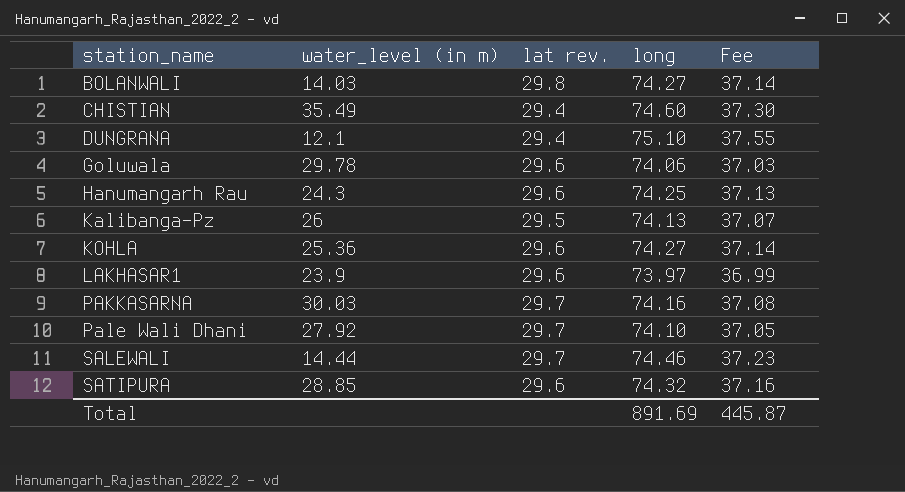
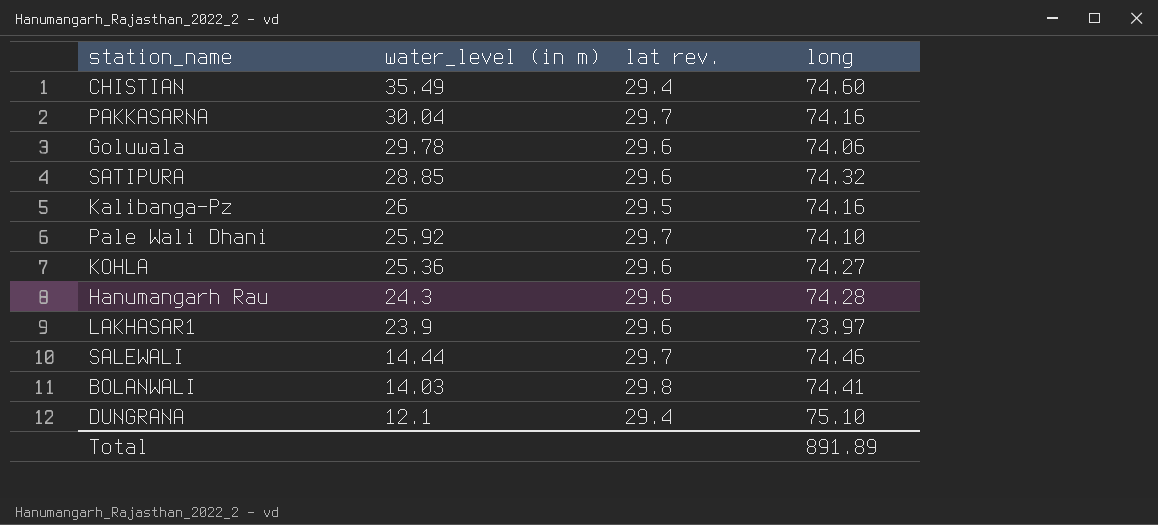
row order: station_name ascending -> water_level (in m) descending
column Fee | formula: [long] * 0.5 -> none
PAKKASARNA | water_level (in m): 30.03 -> 30.04
Kalibanga-Pz | long: 74.13 -> 74.16
Pale Wali Dhani | water_level (in m): 27.92 -> 25.92
Hanumangarh Rau | long: 74.25 -> 74.28
BOLANWALI | long: 74.27 -> 74.41
Total | long: 891.69 -> 891.89

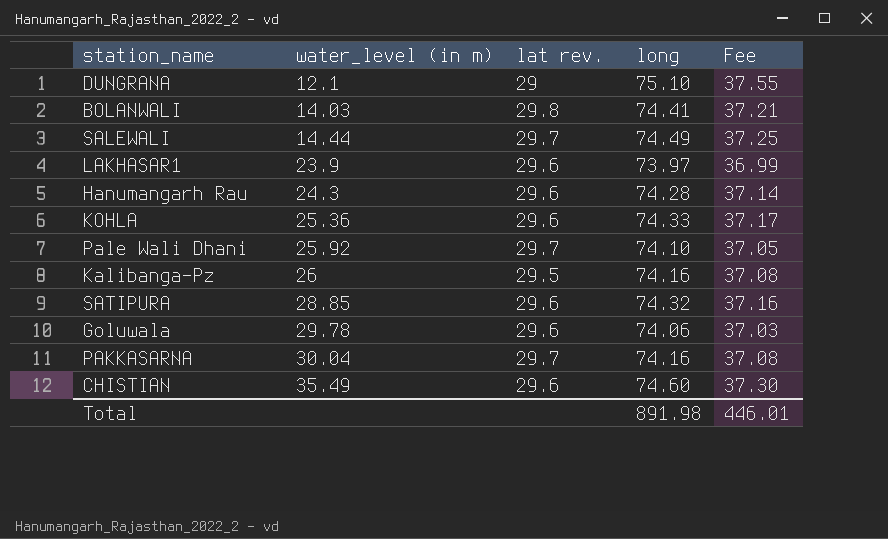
row order: water_level (in m) descending -> water_level (in m) ascending
column Fee | formula: none -> [long] * 0.5
DUNGRANA | lat rev.: 29.4 -> 29
SALEWALI | long: 74.46 -> 74.49
KOHLA | long: 74.27 -> 74.33
CHISTIAN | lat rev.: 29.4 -> 29.6
Total | long: 891.89 -> 891.98

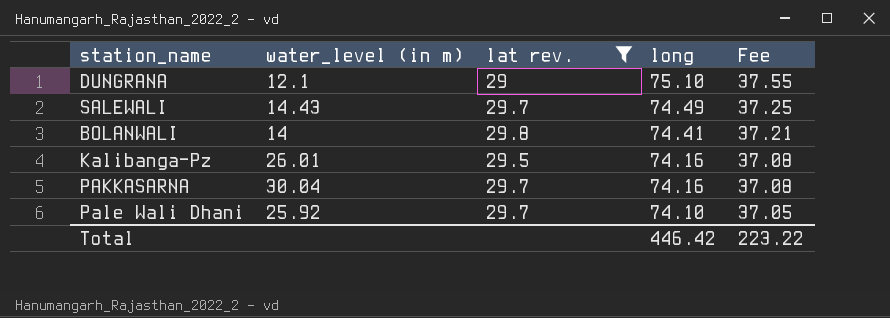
filter: none -> lat rev. != 29.6
row order: water_level (in m) ascending -> long descending
SALEWALI | water_level (in m): 14.44 -> 14.43
BOLANWALI | water_level (in m): 14.03 -> 14
Kalibanga-Pz | water_level (in m): 26 -> 26.01
Total | long: 891.98 -> 446.42
Total | Fee: 446.01 -> 223.22

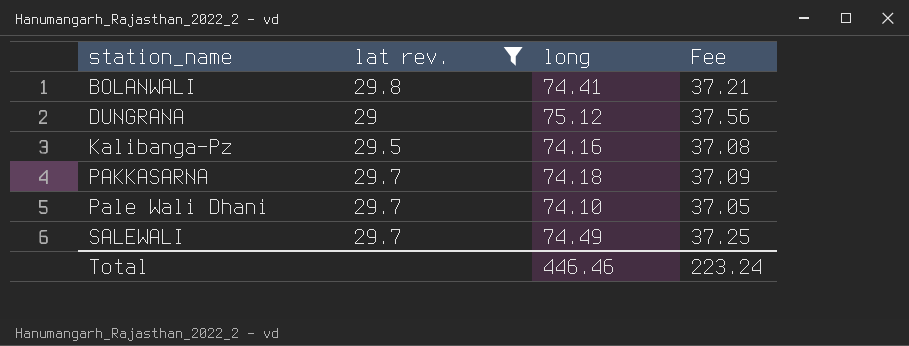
row order: long descending -> station_name ascending
column water_level (in m) | position: 2 -> none
DUNGRANA | long: 75.10 -> 75.12
DUNGRANA | Fee: 37.55 -> 37.56
PAKKASARNA | long: 74.16 -> 74.18
PAKKASARNA | Fee: 37.08 -> 37.09
Total | long: 446.42 -> 446.46
Total | Fee: 223.22 -> 223.24

